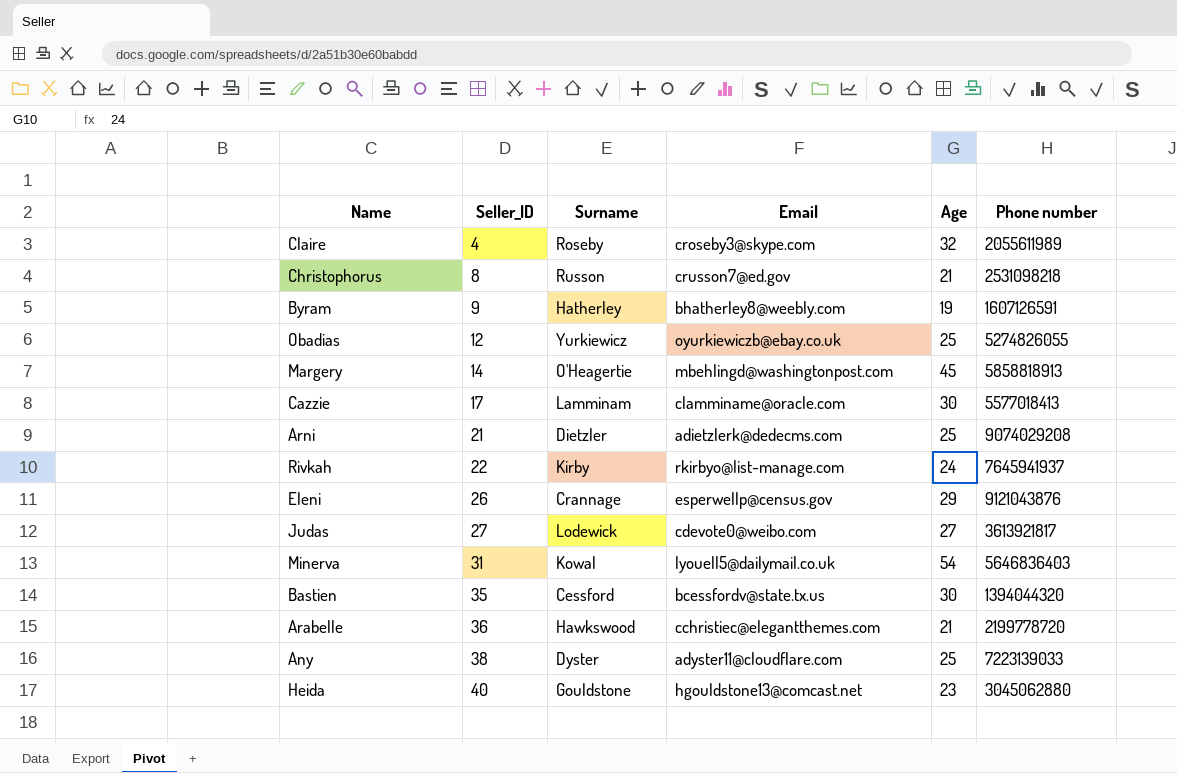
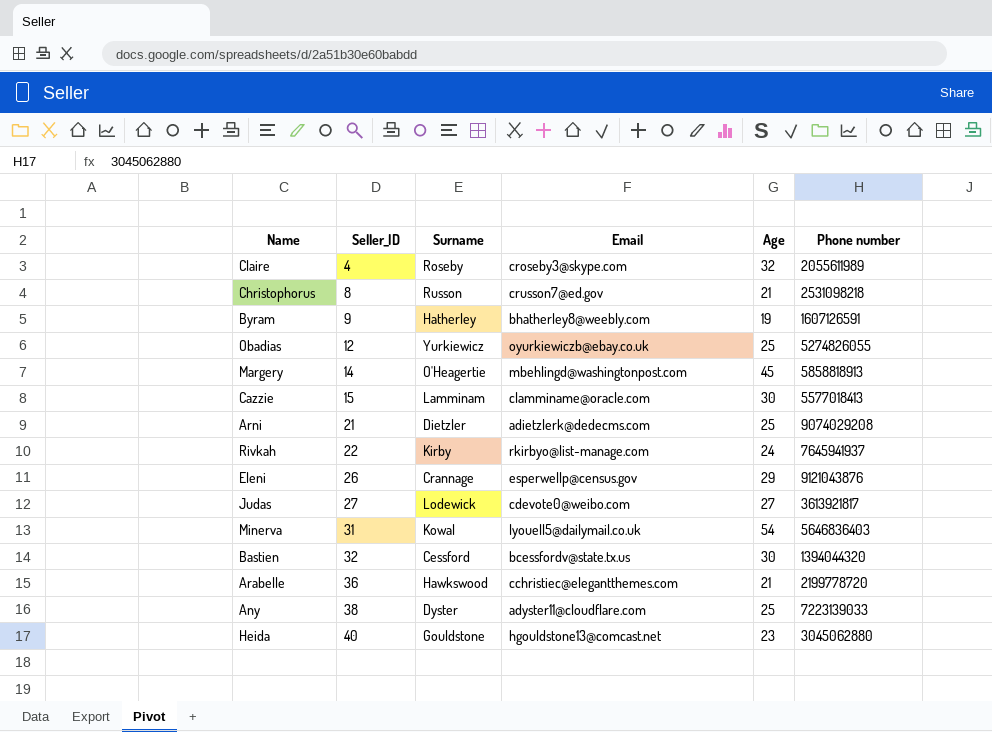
Cazzie | Seller_ID: 17 -> 15
Bastien | Seller_ID: 35 -> 32

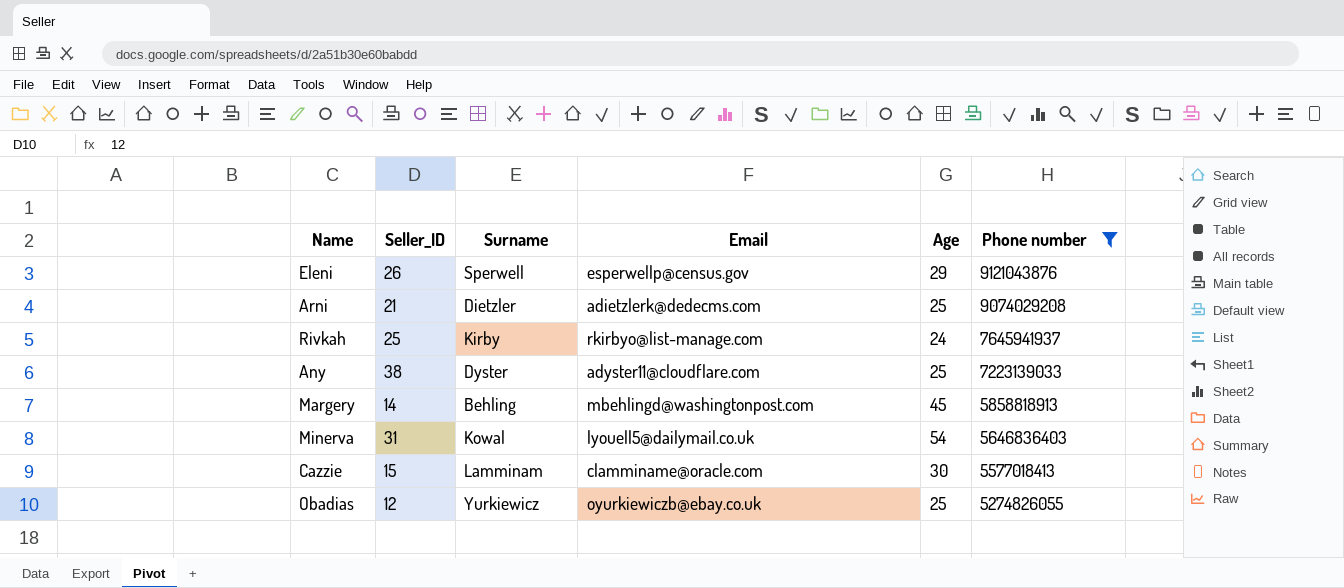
filter: none -> Phone number >= 5274826055
row order: Seller_ID ascending -> Phone number descending
Eleni | Surname: Crannage -> Sperwell
Rivkah | Seller_ID: 22 -> 25
Margery | Surname: O'Heagertie -> Behling

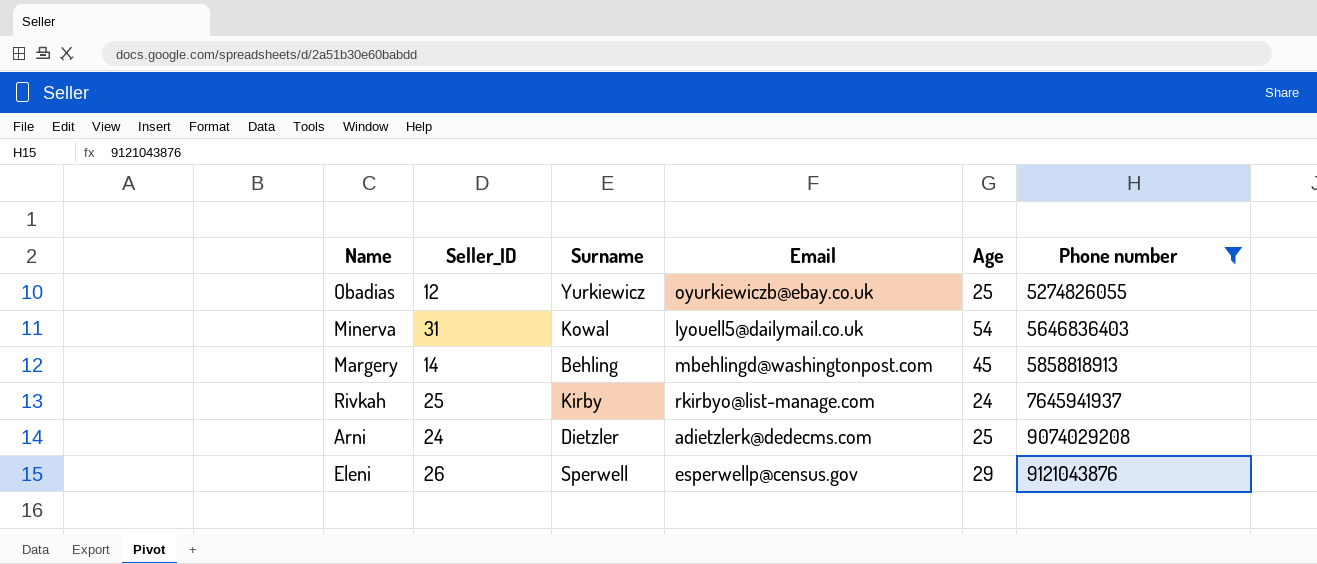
row order: Phone number descending -> Phone number ascending
row Any: 38 | Dyster | adyster11@cloudflare.com | 25 | 7223139033 -> none
row Cazzie: 15 | Lamminam | clamminame@oracle.com | 30 | 5577018413 -> none
Arni | Seller_ID: 21 -> 24

